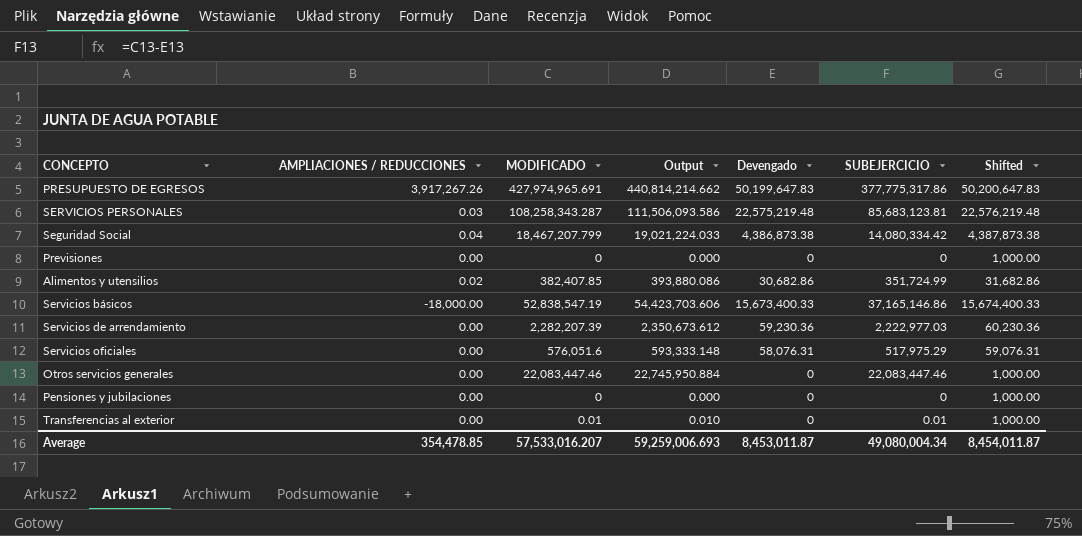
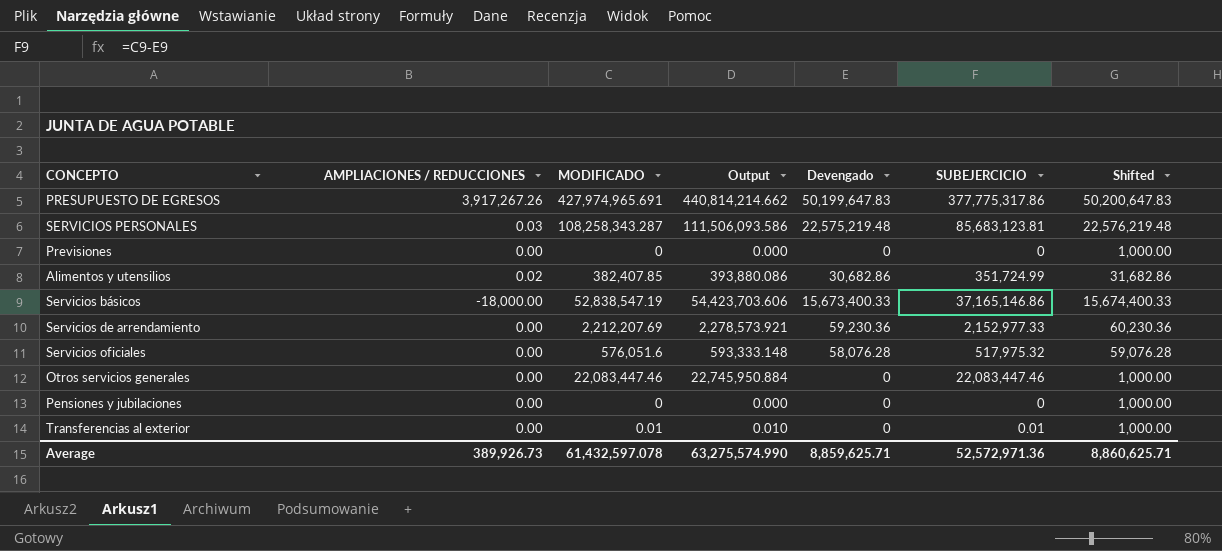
row Seguridad Social: 0.04 | 18,467,207.799 | 19,021,224.033 | 4,386,873.38 | 14,080,334.42 | 4,387,873.38 -> none
Servicios de arrendamiento | MODIFICADO: 2,282,207.39 -> 2,212,207.69
Servicios de arrendamiento | Output: 2,350,673.612 -> 2,278,573.921
Servicios de arrendamiento | SUBEJERCICIO: 2,222,977.03 -> 2,152,977.33
Servicios oficiales | Devengado: 58,076.31 -> 58,076.28
Servicios oficiales | SUBEJERCICIO: 517,975.29 -> 517,975.32
Servicios oficiales | Shifted: 59,076.31 -> 59,076.28
Average | AMPLIACIONES / REDUCCIONES: 354,478.85 -> 389,926.73
Average | MODIFICADO: 57,533,016.207 -> 61,432,597.078
Average | Output: 59,259,006.693 -> 63,275,574.990
Average | Devengado: 8,453,011.87 -> 8,859,625.71
Average | SUBEJERCICIO: 49,080,004.34 -> 52,572,971.36
Average | Shifted: 8,454,011.87 -> 8,860,625.71

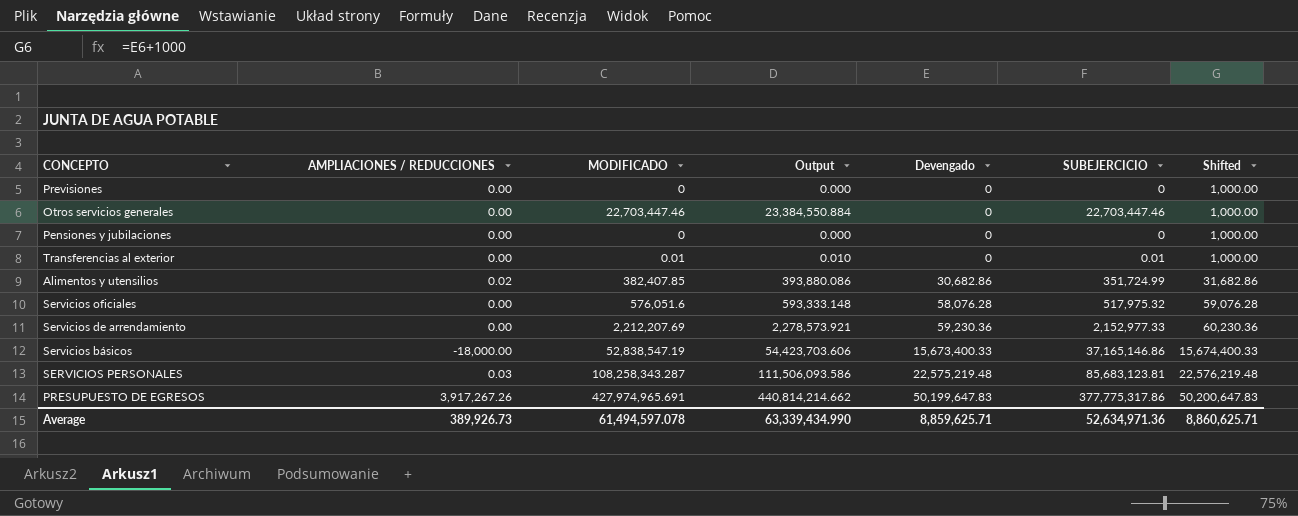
row order: none -> Devengado ascending
Otros servicios generales | MODIFICADO: 22,083,447.46 -> 22,703,447.46
Otros servicios generales | Output: 22,745,950.884 -> 23,384,550.884
Otros servicios generales | SUBEJERCICIO: 22,083,447.46 -> 22,703,447.46
Average | MODIFICADO: 61,432,597.078 -> 61,494,597.078
Average | Output: 63,275,574.990 -> 63,339,434.990
Average | SUBEJERCICIO: 52,572,971.36 -> 52,634,971.36

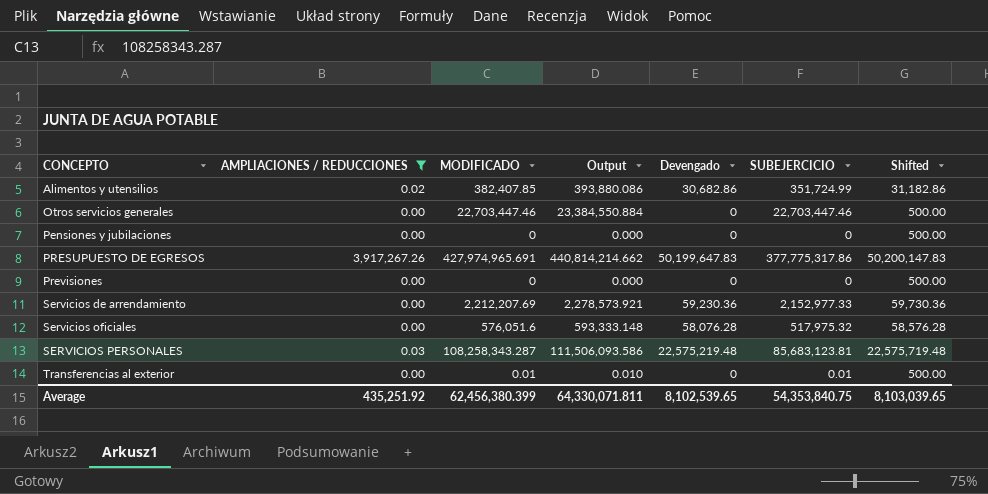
filter: none -> AMPLIACIONES / REDUCCIONES != -18,000.00
row order: Devengado ascending -> CONCEPTO ascending
column Shifted | formula: [Devengado] + 1000 -> [Devengado] + 500
Average | AMPLIACIONES / REDUCCIONES: 389,926.73 -> 435,251.92
Average | MODIFICADO: 61,494,597.078 -> 62,456,380.399
Average | Output: 63,339,434.990 -> 64,330,071.811
Average | Devengado: 8,859,625.71 -> 8,102,539.65
Average | SUBEJERCICIO: 52,634,971.36 -> 54,353,840.75
Average | Shifted: 8,860,625.71 -> 8,103,039.65

